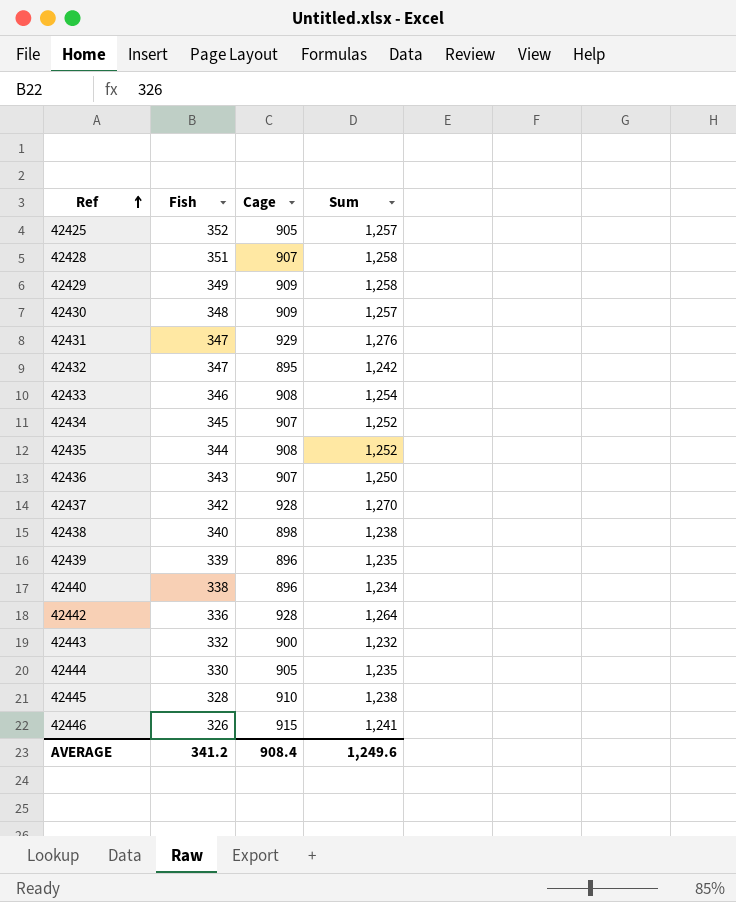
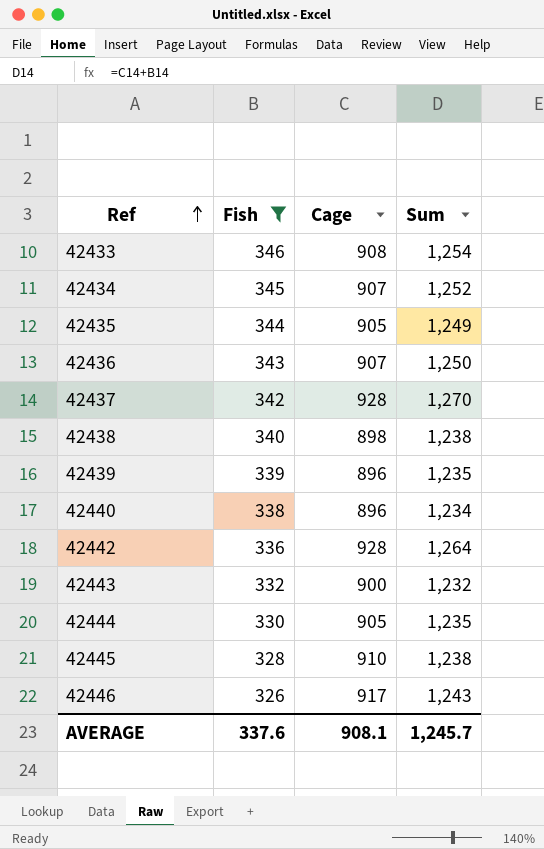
filter: none -> Fish <= 346
42435 | Cage: 908 -> 905
42435 | Sum: 1,252 -> 1,249
42446 | Cage: 915 -> 917
42446 | Sum: 1,241 -> 1,243
AVERAGE | Fish: 341.2 -> 337.6
AVERAGE | Cage: 908.4 -> 908.1
AVERAGE | Sum: 1,249.6 -> 1,245.7

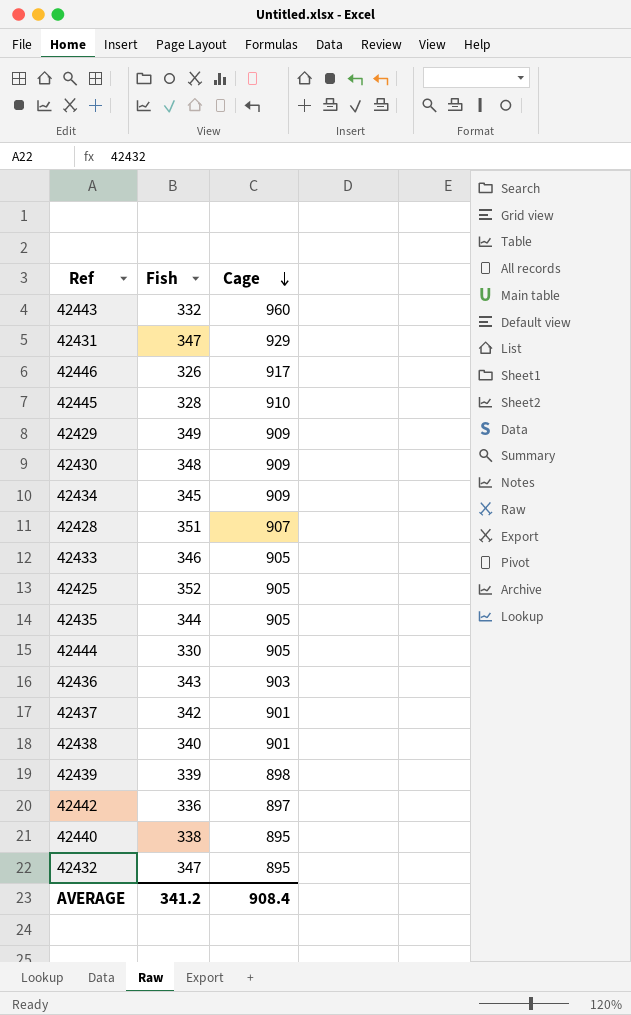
filter: Fish <= 346 -> none
row order: Ref ascending -> Cage descending
column Sum | formula: [Fish] + [Cage] -> none
42443 | Cage: 900 -> 960
42434 | Cage: 907 -> 909
42433 | Cage: 908 -> 905
42436 | Cage: 907 -> 903
42437 | Cage: 928 -> 901
42438 | Cage: 898 -> 901
42439 | Cage: 896 -> 898
42442 | Cage: 928 -> 897
42440 | Cage: 896 -> 895
AVERAGE | Fish: 337.6 -> 341.2
AVERAGE | Cage: 908.1 -> 908.4

